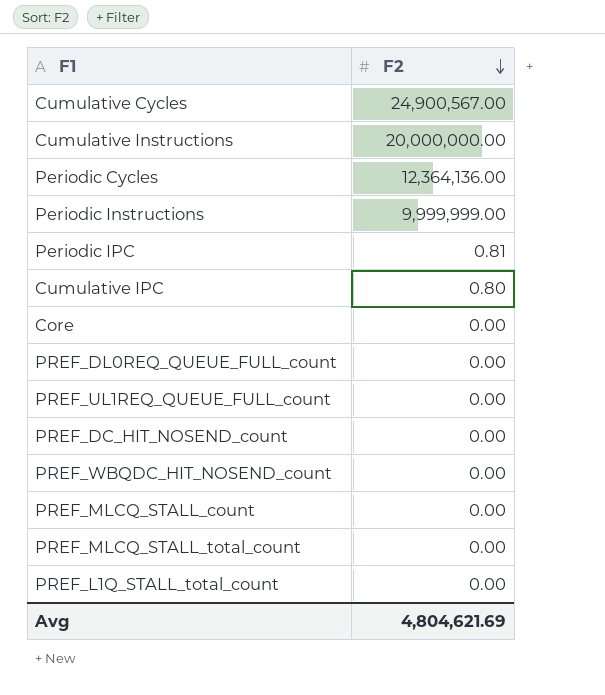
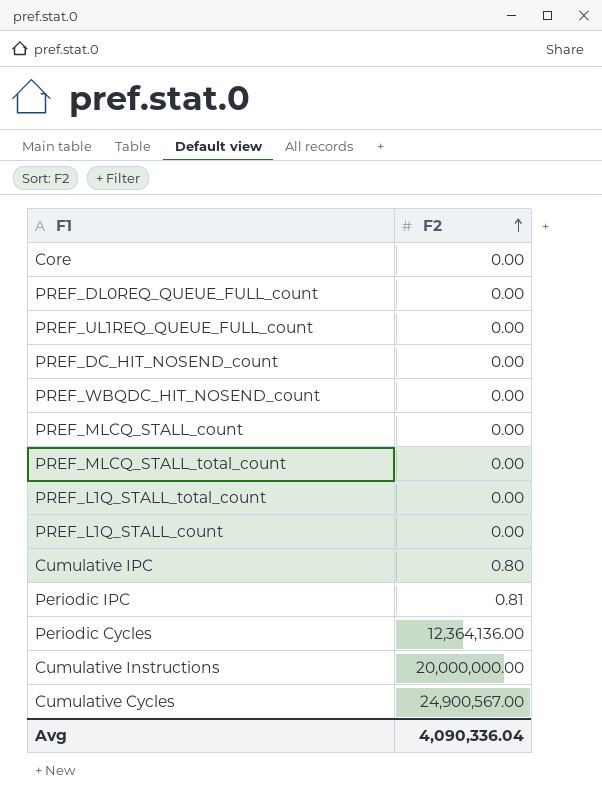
row order: F2 descending -> F2 ascending
row Periodic Instructions: 9,999,999.00 -> none
row PREF_L1Q_STALL_count: none -> 0.00
Avg | F2: 4,804,621.69 -> 4,090,336.04

